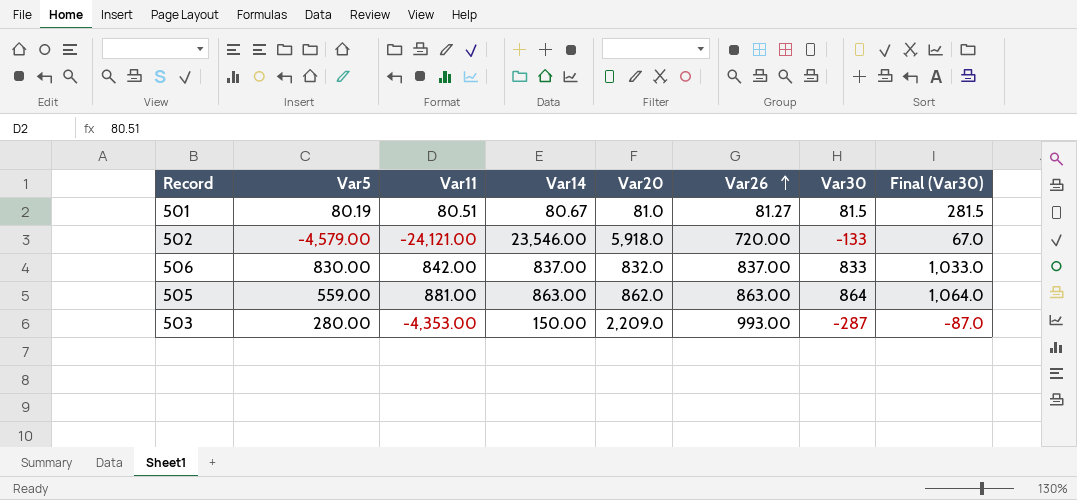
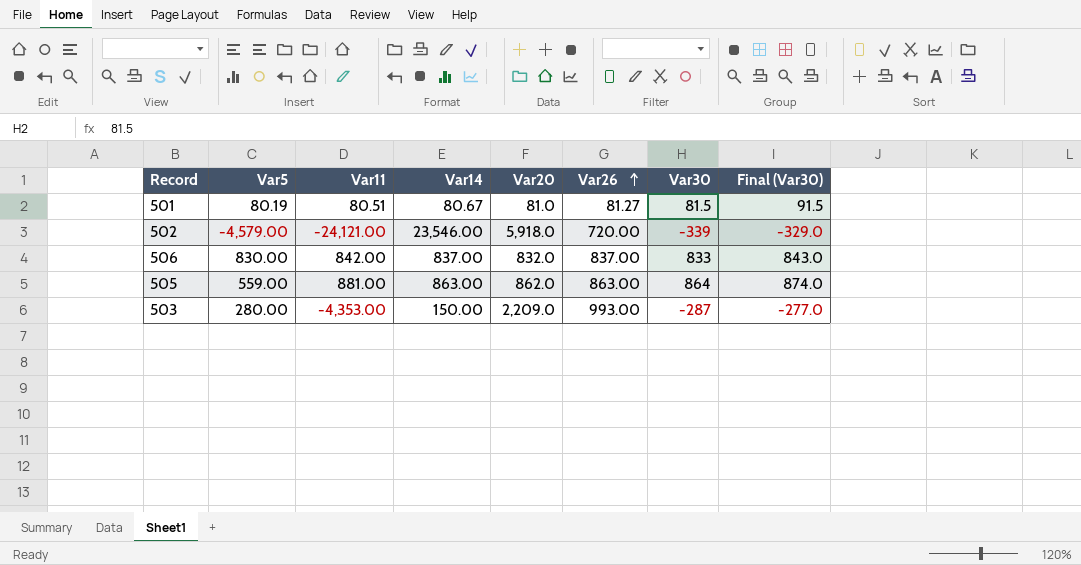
column Final (Var30) | formula: [Var30] + 200 -> [Var30] + 10
502 | Var30: -133 -> -339

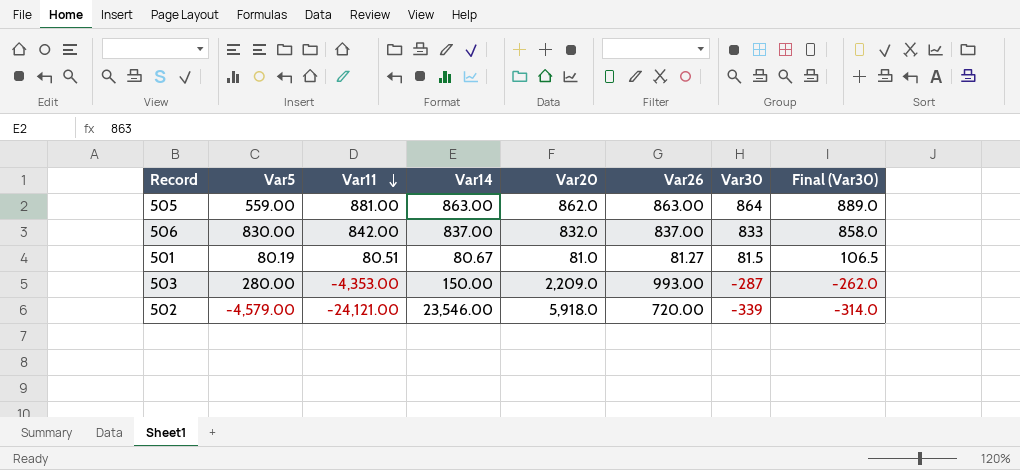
row order: Var26 ascending -> Var11 descending
column Final (Var30) | formula: [Var30] + 10 -> [Var30] + 25

